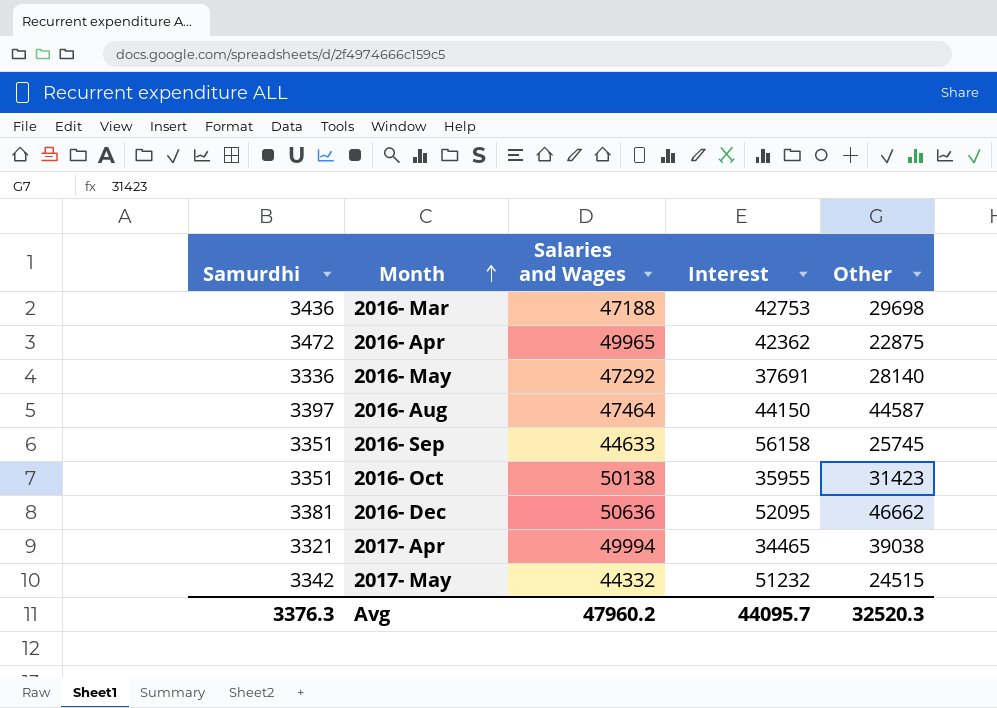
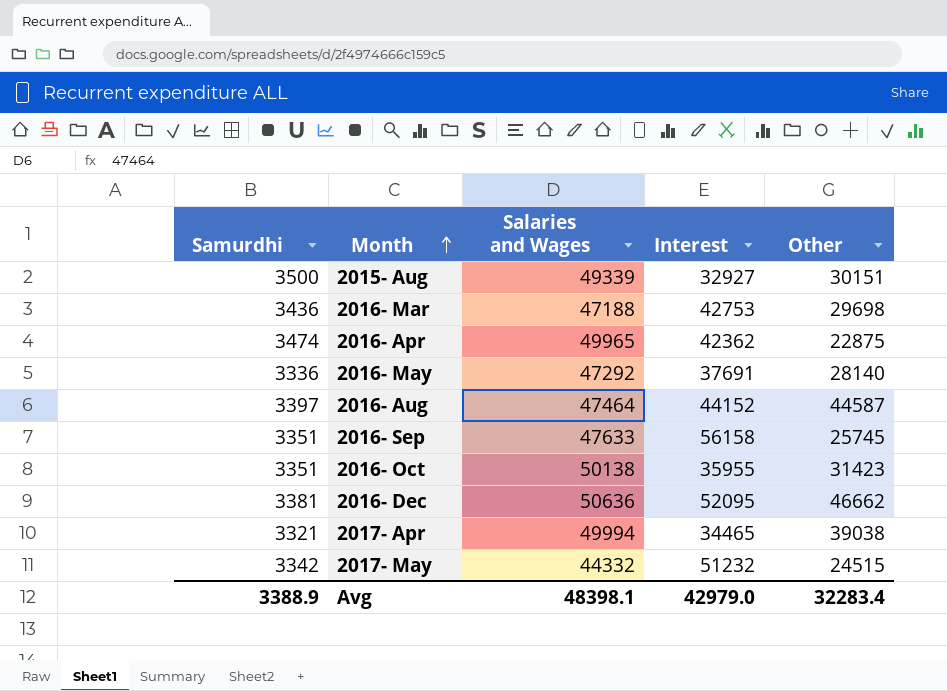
row 2015- Aug: none -> 3500 | 49339 | 32927 | 30151
2016- Apr | Samurdhi: 3472 -> 3474
2016- Aug | Interest: 44150 -> 44152
2016- Sep | Salaries and Wages: 44633 -> 47633
Avg | Samurdhi: 3376.3 -> 3388.9
Avg | Salaries and Wages: 47960.2 -> 48398.1
Avg | Interest: 44095.7 -> 42979.0
Avg | Other: 32520.3 -> 32283.4

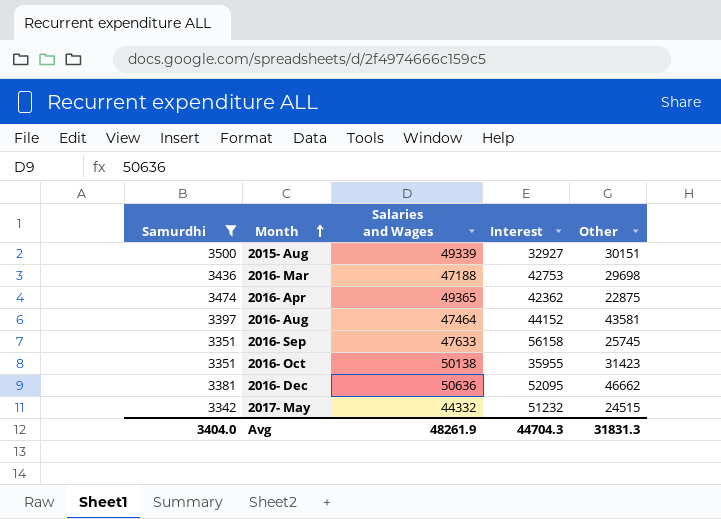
filter: none -> Samurdhi >= 3342
2016- Apr | Salaries and Wages: 49965 -> 49365
2016- Aug | Other: 44587 -> 43581
Avg | Samurdhi: 3388.9 -> 3404.0
Avg | Salaries and Wages: 48398.1 -> 48261.9
Avg | Interest: 42979.0 -> 44704.3
Avg | Other: 32283.4 -> 31831.3

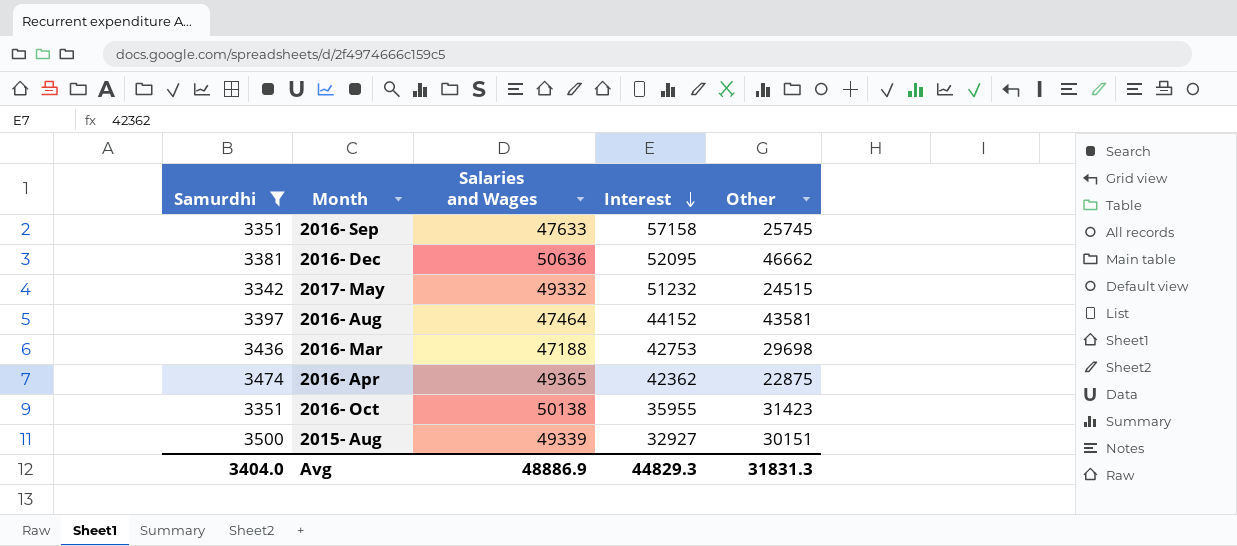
row order: Month ascending -> Interest descending
2016- Sep | Interest: 56158 -> 57158
2017- May | Salaries and Wages: 44332 -> 49332
Avg | Salaries and Wages: 48261.9 -> 48886.9
Avg | Interest: 44704.3 -> 44829.3

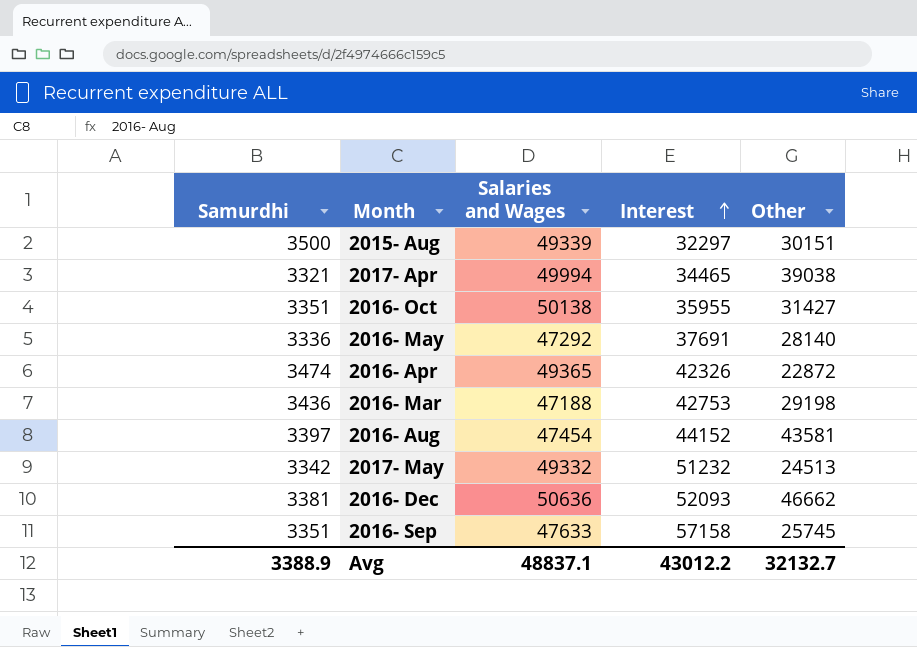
filter: Samurdhi >= 3342 -> none
row order: Interest descending -> Interest ascending
2015- Aug | Interest: 32927 -> 32297
2016- Oct | Other: 31423 -> 31427
2016- Apr | Interest: 42362 -> 42326
2016- Apr | Other: 22875 -> 22872
2016- Mar | Other: 29698 -> 29198
2016- Aug | Salaries and Wages: 47464 -> 47454
2017- May | Other: 24515 -> 24513
2016- Dec | Interest: 52095 -> 52093
Avg | Samurdhi: 3404.0 -> 3388.9
Avg | Salaries and Wages: 48886.9 -> 48837.1
Avg | Interest: 44829.3 -> 43012.2
Avg | Other: 31831.3 -> 32132.7

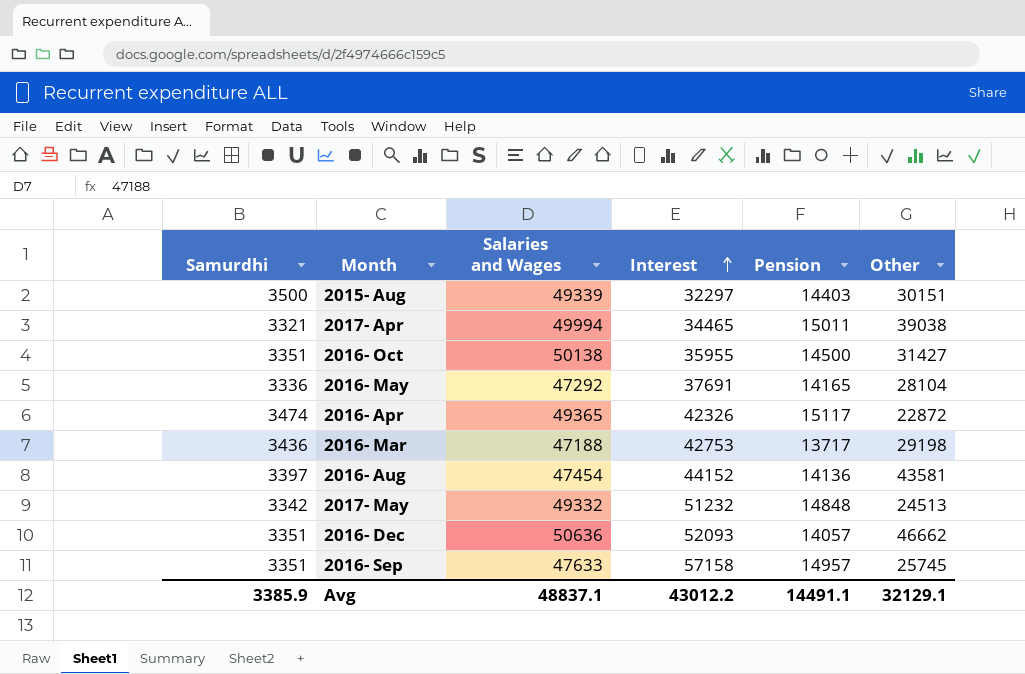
column Pension | position: none -> 5
2016- May | Other: 28140 -> 28104
2016- Dec | Samurdhi: 3381 -> 3351
Avg | Samurdhi: 3388.9 -> 3385.9
Avg | Other: 32132.7 -> 32129.1

